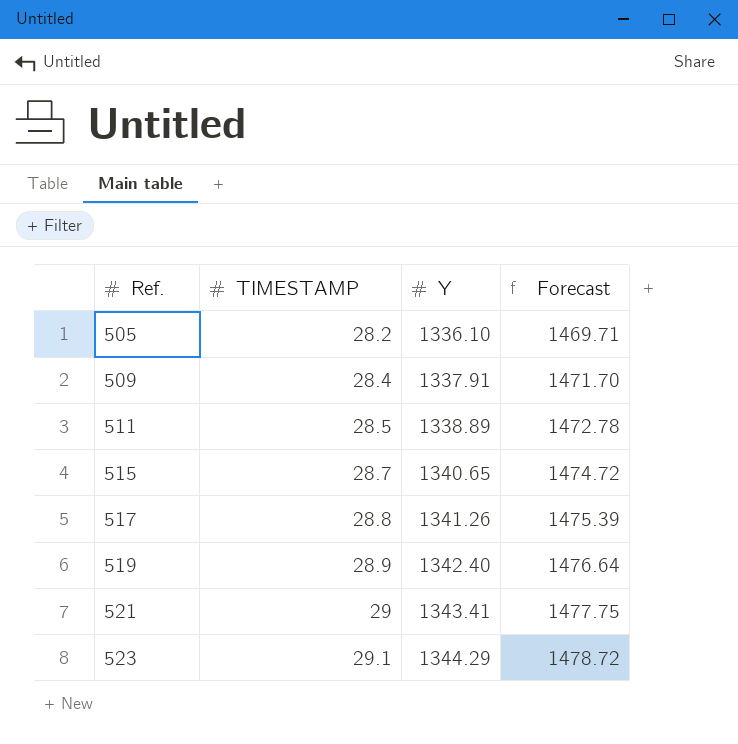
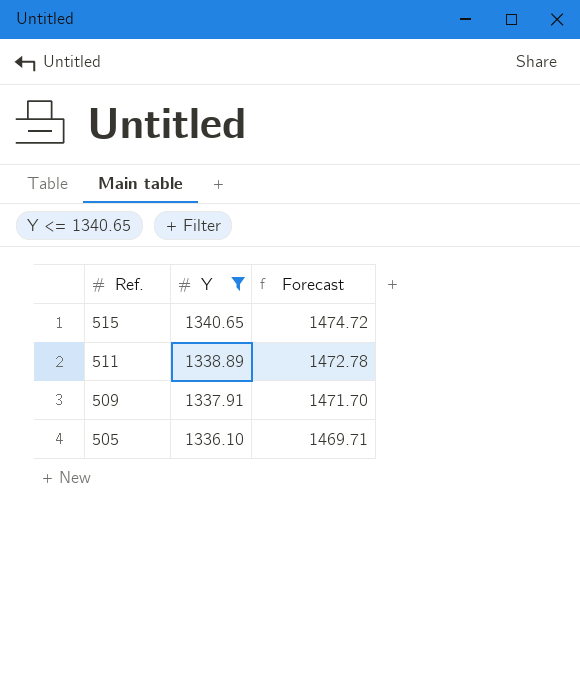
filter: none -> Y <= 1340.65
row order: Ref. ascending -> Ref. descending
column TIMESTAMP | position: 2 -> none

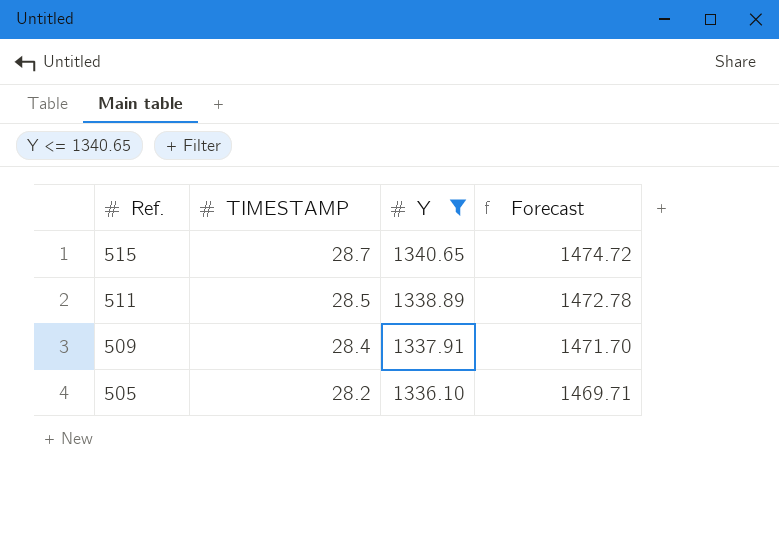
column TIMESTAMP | position: none -> 2

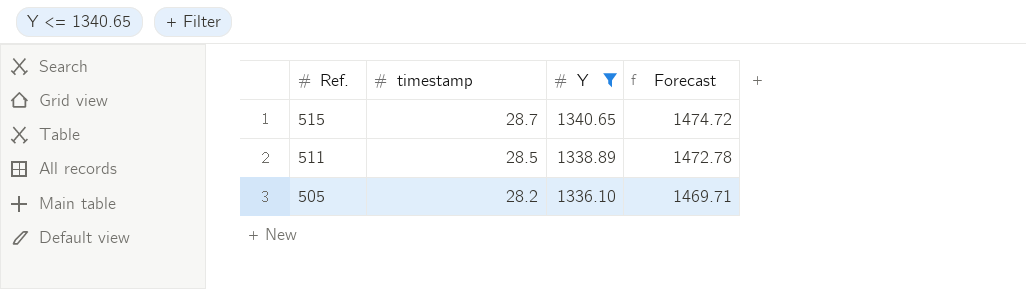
column name: TIMESTAMP -> timestamp
row 509: 28.4 | 1337.91 | 1471.70 -> none

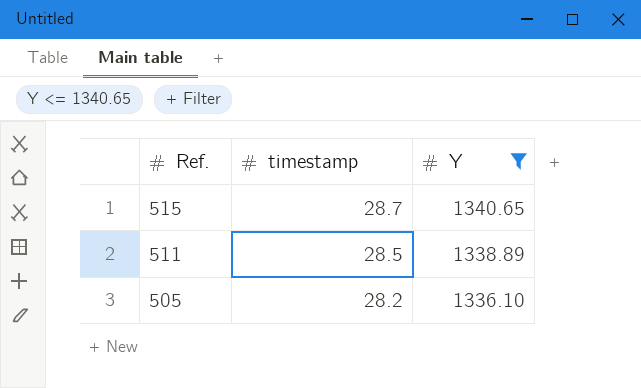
column Forecast | formula: [Y] * 1.1 -> none

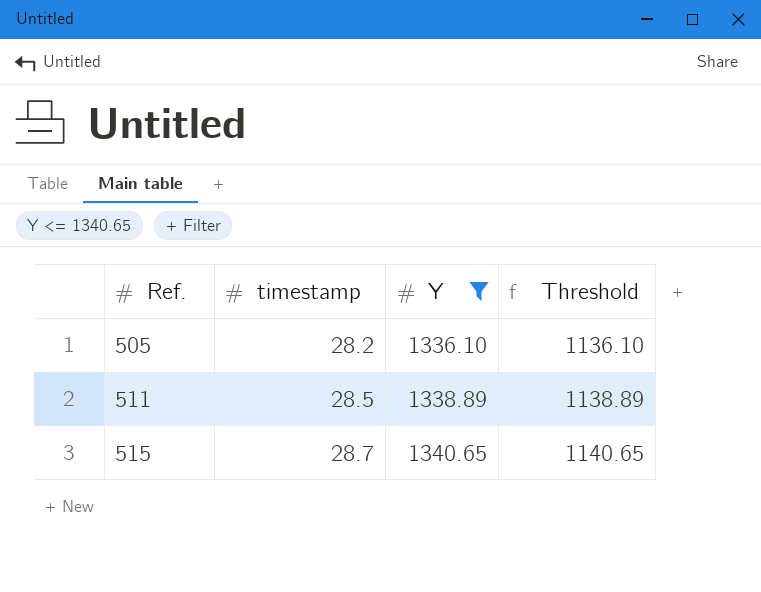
row order: Ref. descending -> Ref. ascending
column Threshold | formula: none -> [Y] - 200

